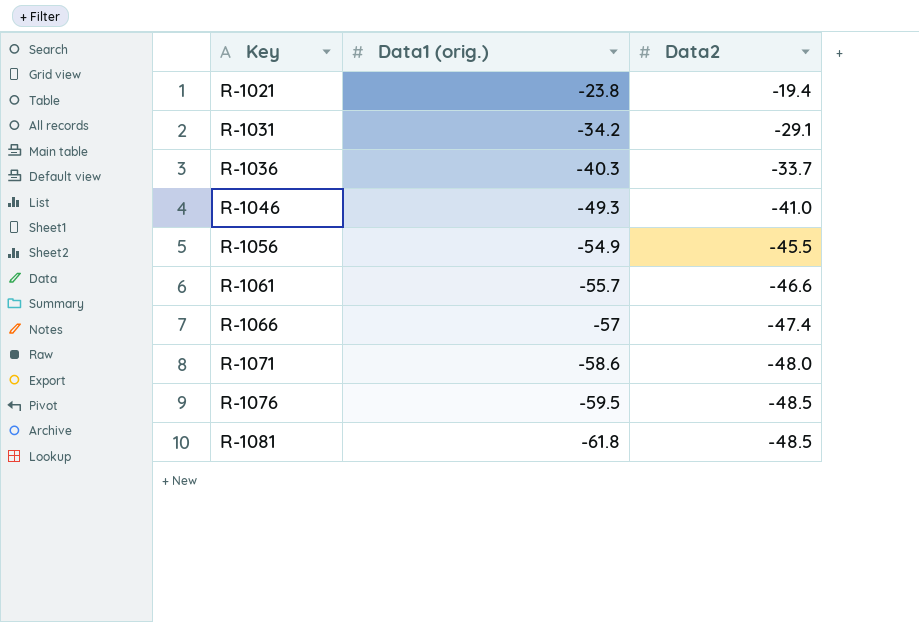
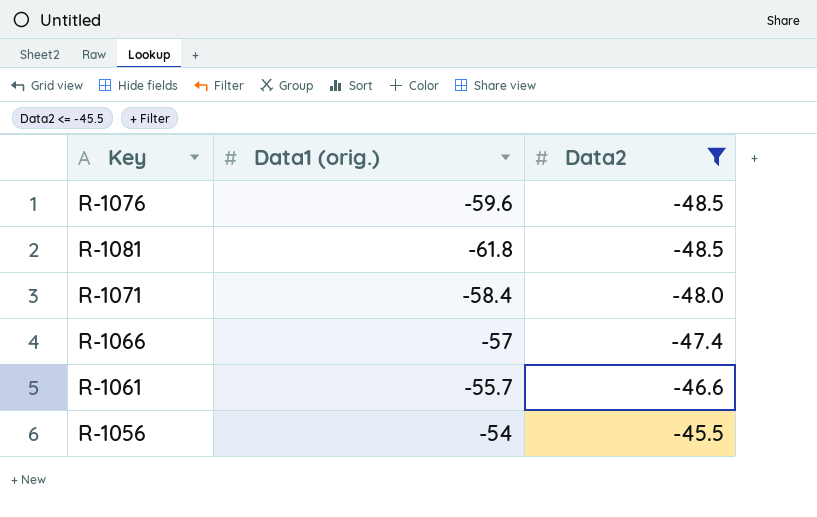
filter: none -> Data2 <= -45.5
row order: Key ascending -> Data2 ascending
R-1076 | Data1 (orig.): -59.5 -> -59.6
R-1071 | Data1 (orig.): -58.6 -> -58.4
R-1056 | Data1 (orig.): -54.9 -> -54

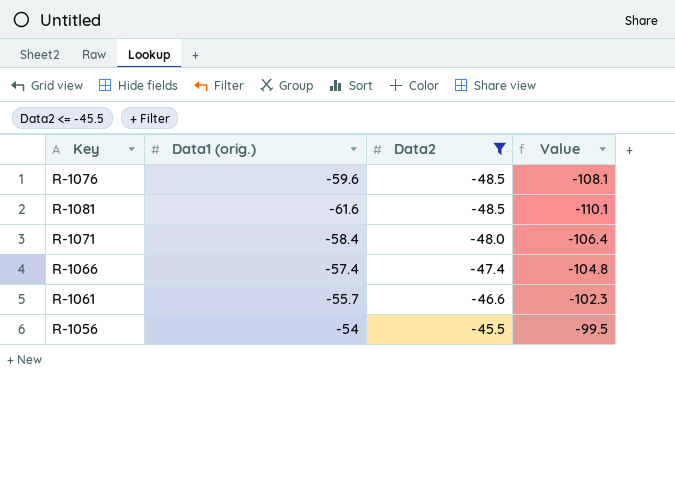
column Value | formula: none -> [Data1 (orig.)] + [Data2]
R-1081 | Data1 (orig.): -61.8 -> -61.6
R-1066 | Data1 (orig.): -57 -> -57.4

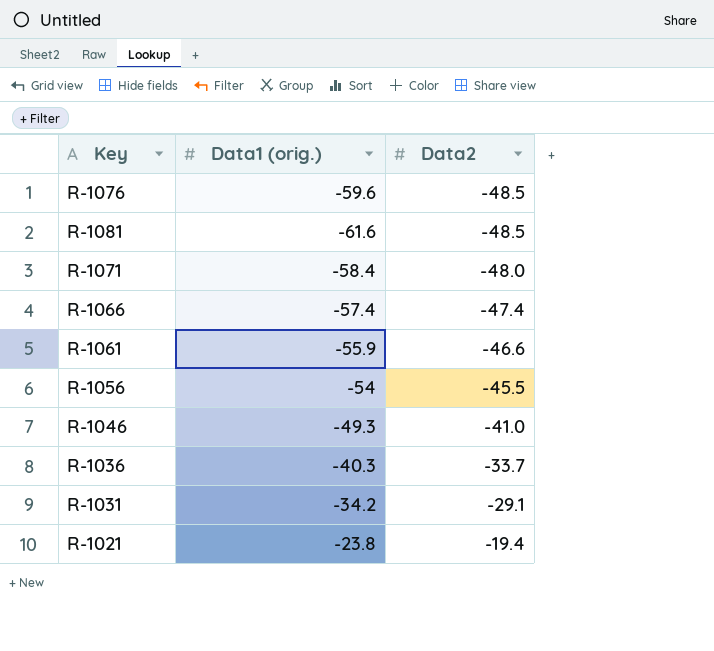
filter: Data2 <= -45.5 -> none
column Value | formula: [Data1 (orig.)] + [Data2] -> none
R-1061 | Data1 (orig.): -55.7 -> -55.9

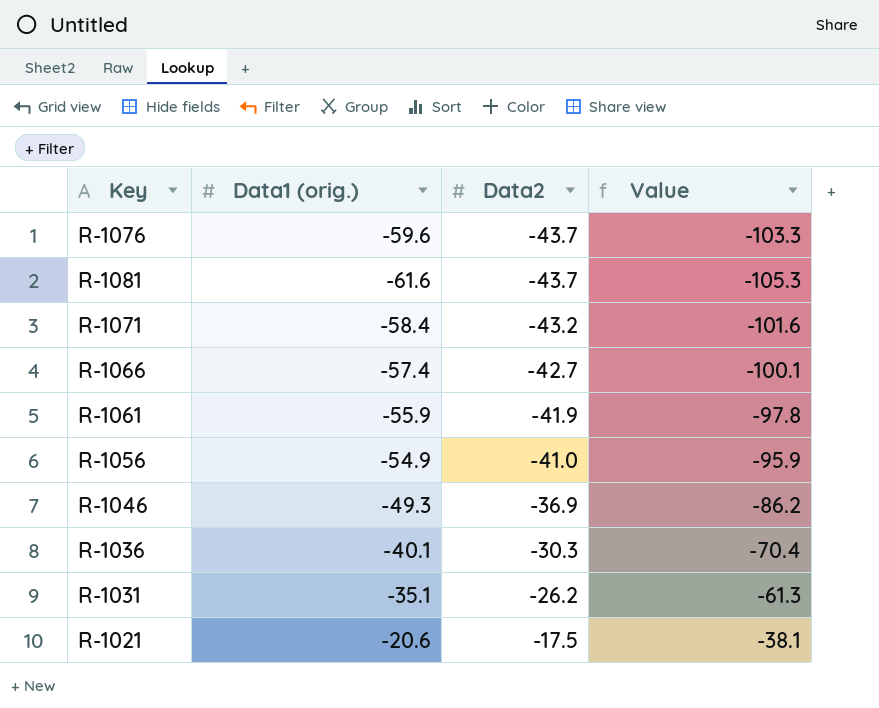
column Value | formula: none -> [Data1 (orig.)] + [Data2]
R-1076 | Data2: -48.5 -> -43.7
R-1081 | Data2: -48.5 -> -43.7
R-1071 | Data2: -48.0 -> -43.2
R-1066 | Data2: -47.4 -> -42.7
R-1061 | Data2: -46.6 -> -41.9
R-1056 | Data1 (orig.): -54 -> -54.9
R-1056 | Data2: -45.5 -> -41.0
R-1046 | Data2: -41.0 -> -36.9
R-1036 | Data1 (orig.): -40.3 -> -40.1
R-1036 | Data2: -33.7 -> -30.3
R-1031 | Data1 (orig.): -34.2 -> -35.1
R-1031 | Data2: -29.1 -> -26.2
R-1021 | Data1 (orig.): -23.8 -> -20.6
R-1021 | Data2: -19.4 -> -17.5

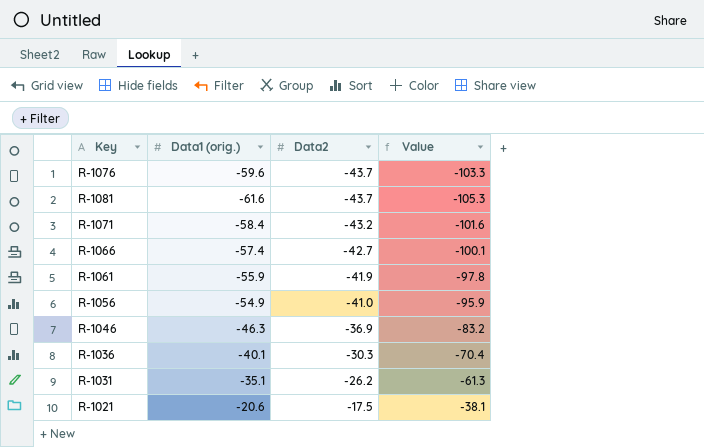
R-1046 | Data1 (orig.): -49.3 -> -46.3
R-1046 | Value: -86.2 -> -83.2

